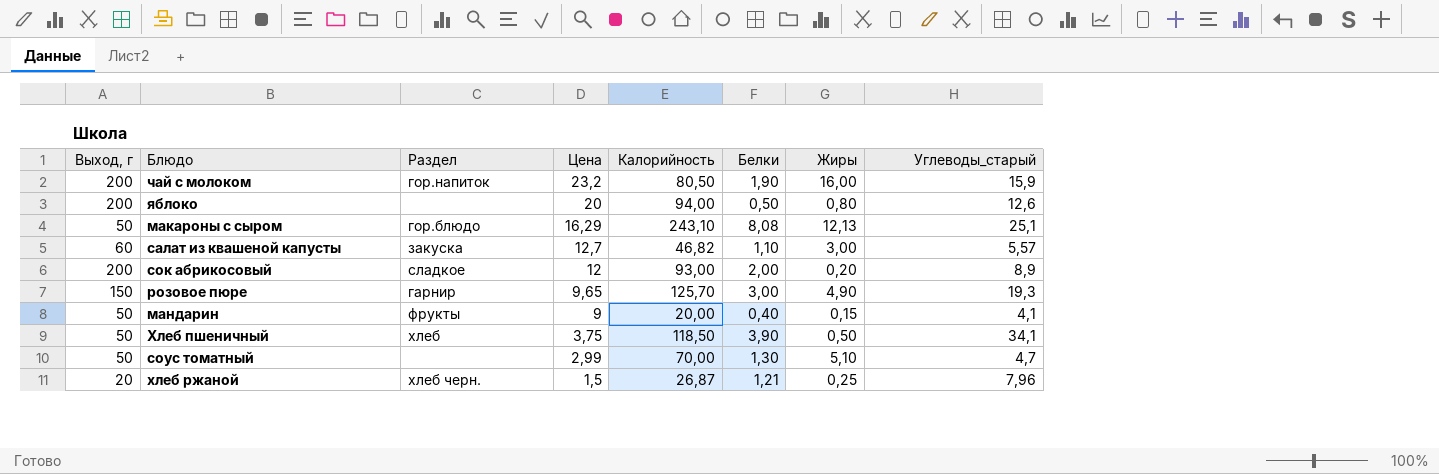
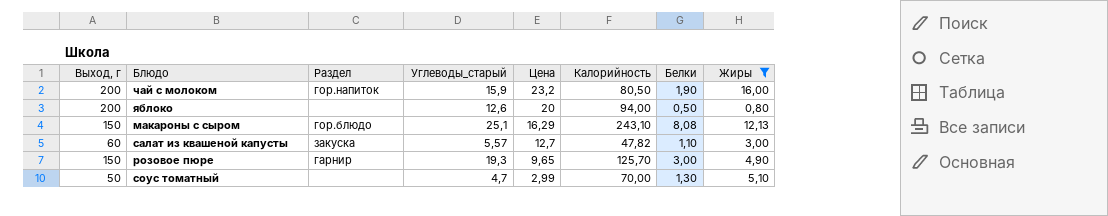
filter: none -> Жиры >= 0,80
column Углеводы_старый | position: 8 -> 4
макароны с сыром | Выход, г: 50 -> 150
салат из квашеной капусты | Калорийность: 46,82 -> 47,82

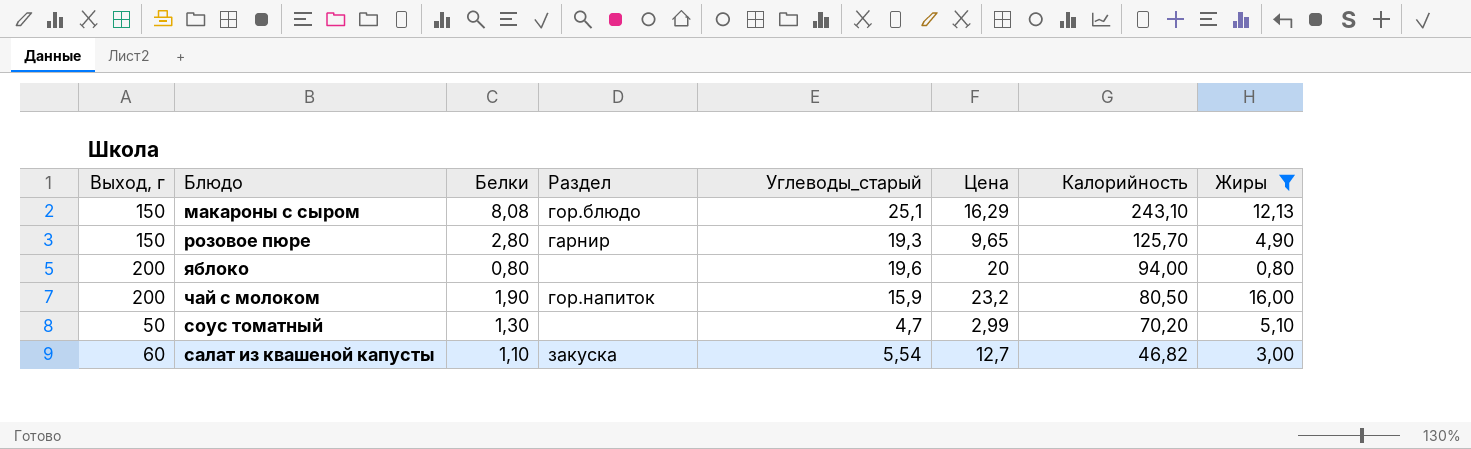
row order: Цена descending -> Калорийность descending
column Белки | position: 7 -> 3
розовое пюре | Белки: 3,00 -> 2,80
яблоко | Белки: 0,50 -> 0,80
яблоко | Углеводы_старый: 12,6 -> 19,6
соус томатный | Калорийность: 70,00 -> 70,20
салат из квашеной капусты | Углеводы_старый: 5,57 -> 5,54
салат из квашеной капусты | Калорийность: 47,82 -> 46,82

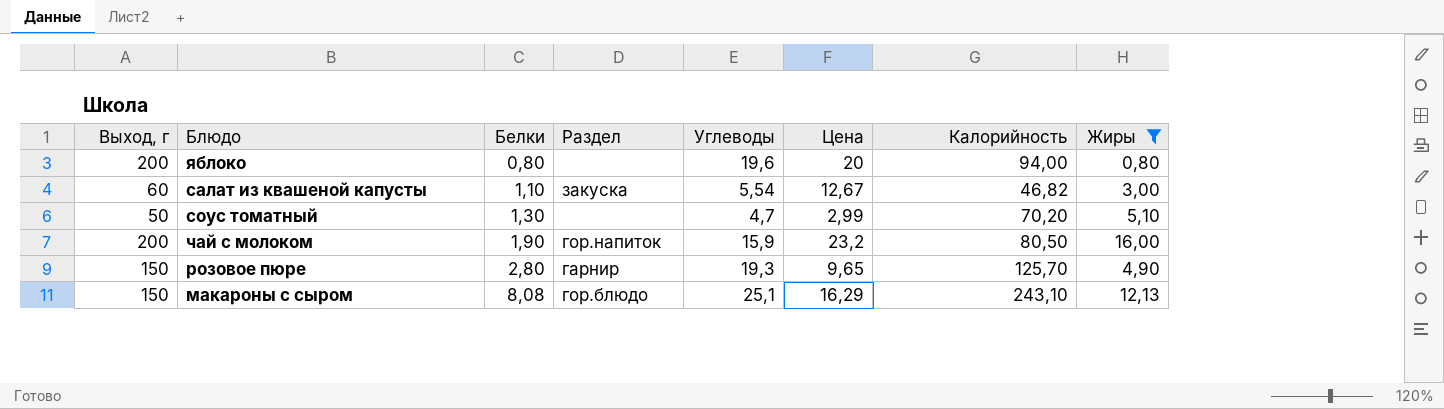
row order: Калорийность descending -> Белки ascending
column name: Углеводы_старый -> Углеводы
салат из квашеной капусты | Цена: 12,7 -> 12,67

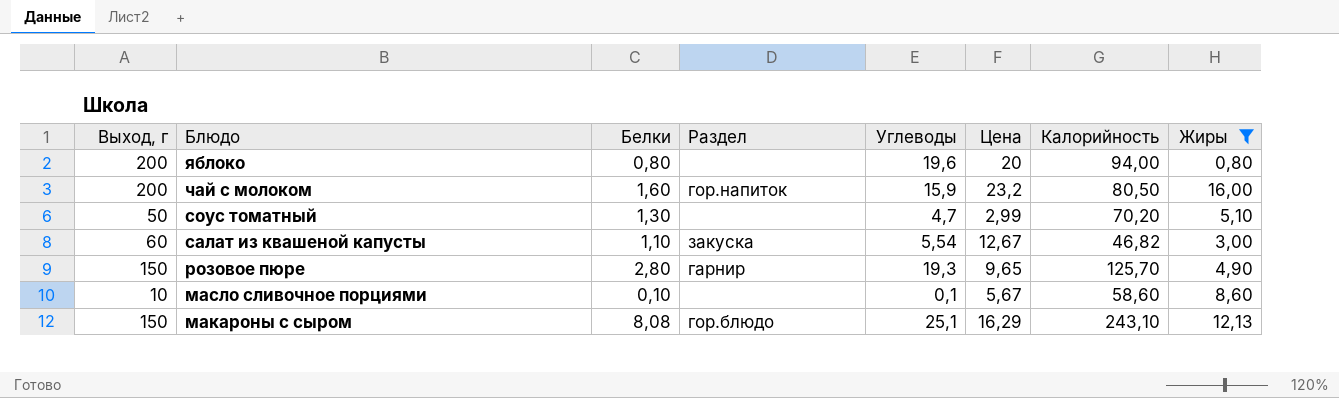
row order: Белки ascending -> Блюдо descending
чай с молоком | Белки: 1,90 -> 1,60
row масло сливочное порциями: none -> 10 | 0,10 | none | 0,1 | 5,67 | 58,60 | 8,60

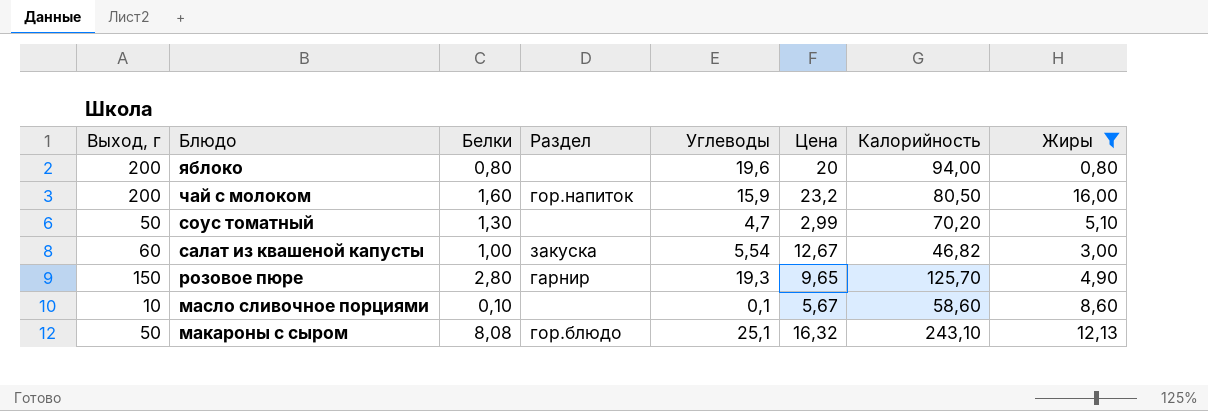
салат из квашеной капусты | Белки: 1,10 -> 1,00
макароны с сыром | Выход, г: 150 -> 50
макароны с сыром | Цена: 16,29 -> 16,32

